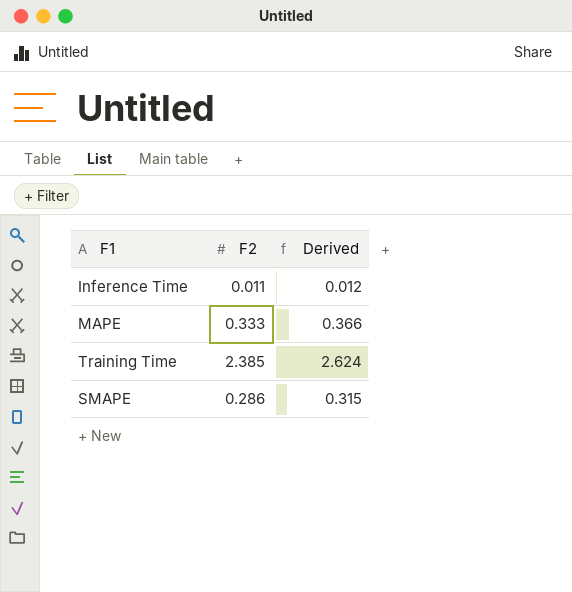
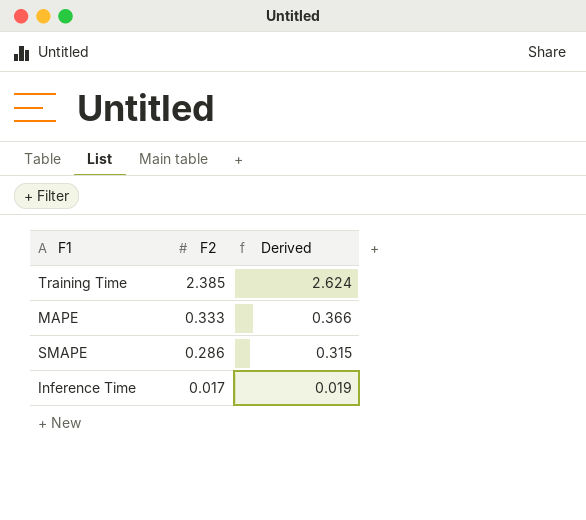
row order: none -> F2 descending
Inference Time | F2: 0.011 -> 0.017
Inference Time | Derived: 0.012 -> 0.019

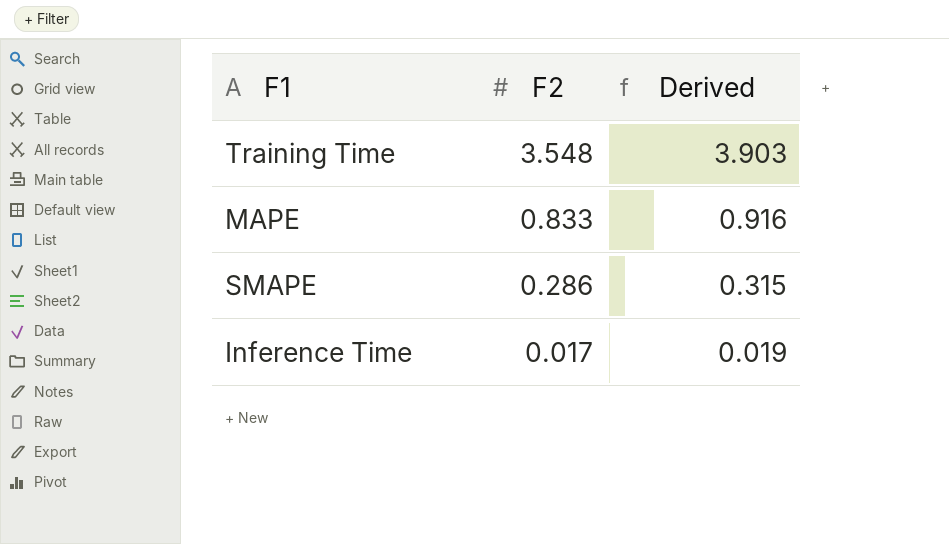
Training Time | F2: 2.385 -> 3.548
Training Time | Derived: 2.624 -> 3.903
MAPE | F2: 0.333 -> 0.833
MAPE | Derived: 0.366 -> 0.916

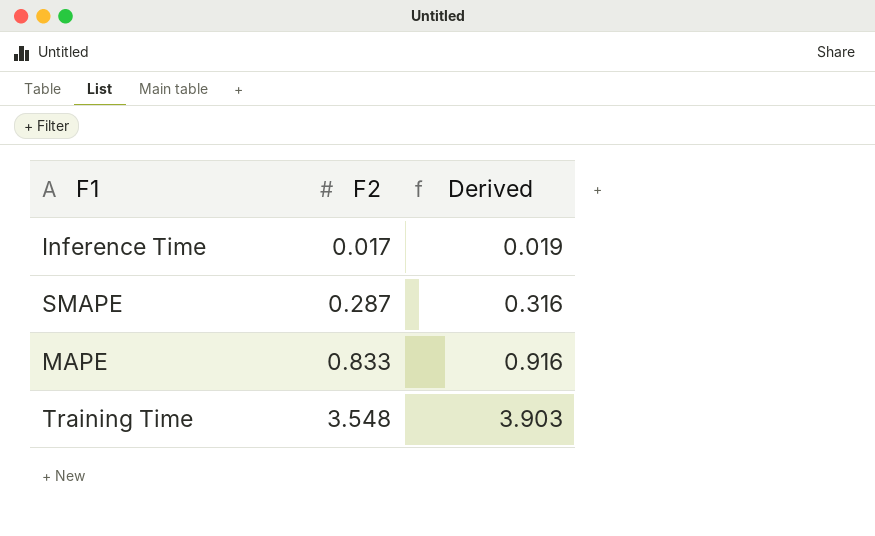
row order: F2 descending -> F2 ascending
SMAPE | F2: 0.286 -> 0.287
SMAPE | Derived: 0.315 -> 0.316

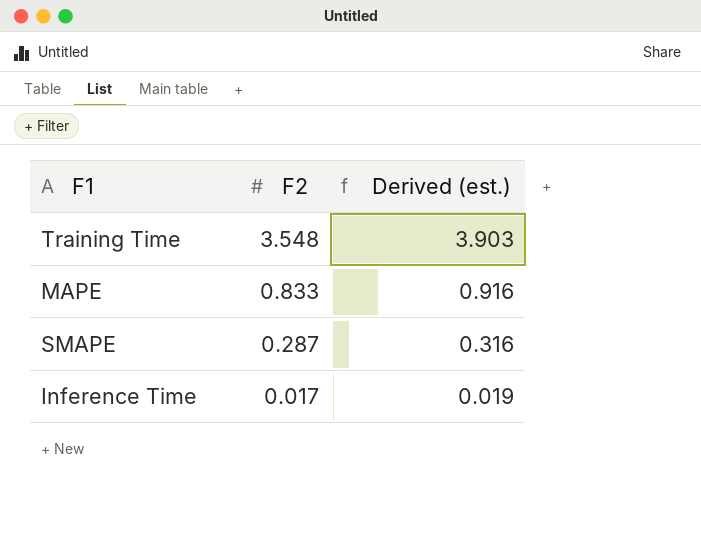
row order: F2 ascending -> F2 descending
column name: Derived -> Derived (est.)

